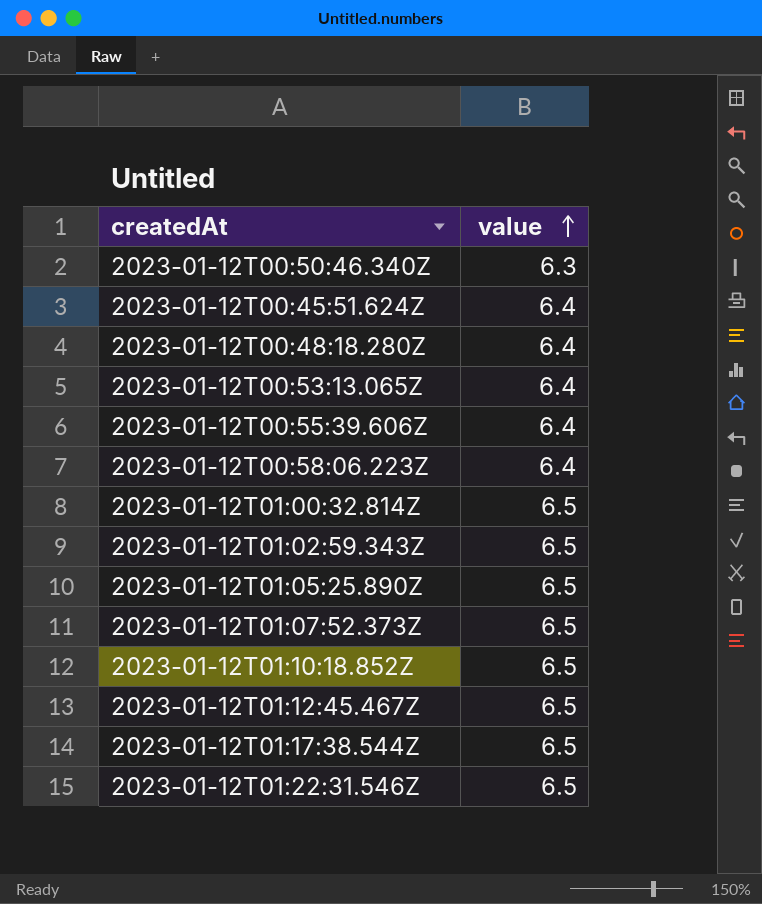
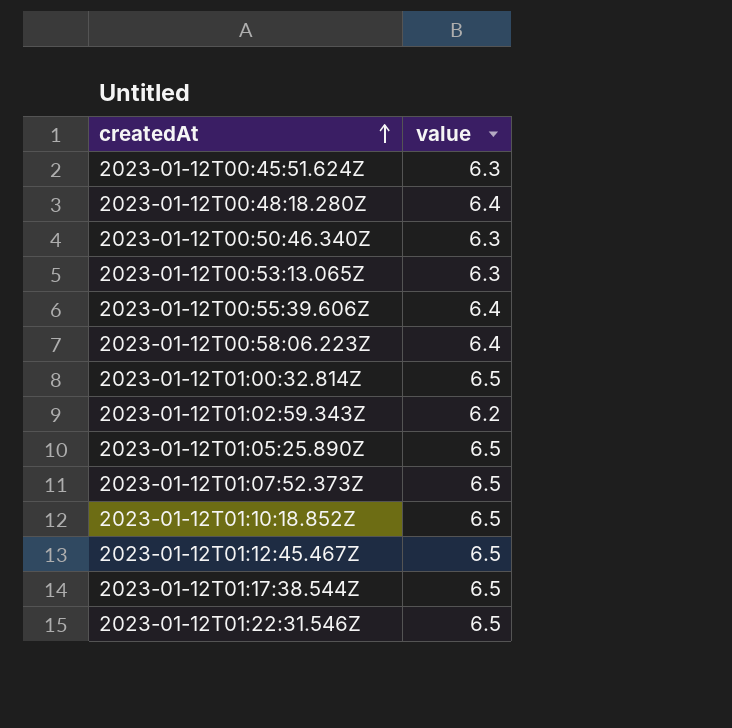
row order: value ascending -> createdAt ascending
2023-01-12T00:45:51.624Z | value: 6.4 -> 6.3
2023-01-12T00:53:13.065Z | value: 6.4 -> 6.3
2023-01-12T01:02:59.343Z | value: 6.5 -> 6.2

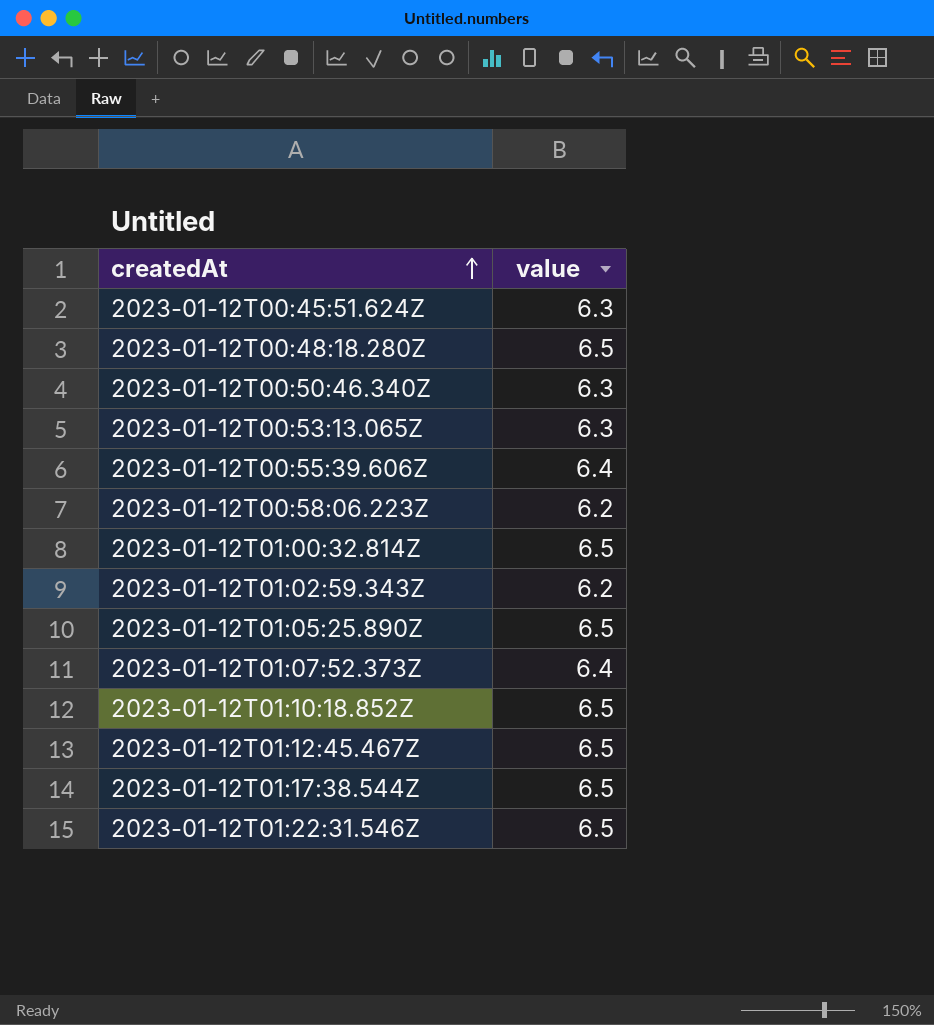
2023-01-12T00:48:18.280Z | value: 6.4 -> 6.5
2023-01-12T00:58:06.223Z | value: 6.4 -> 6.2
2023-01-12T01:07:52.373Z | value: 6.5 -> 6.4

